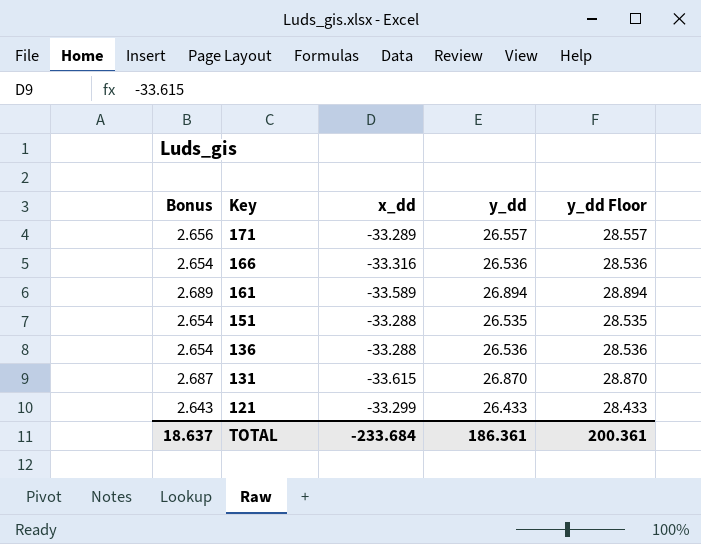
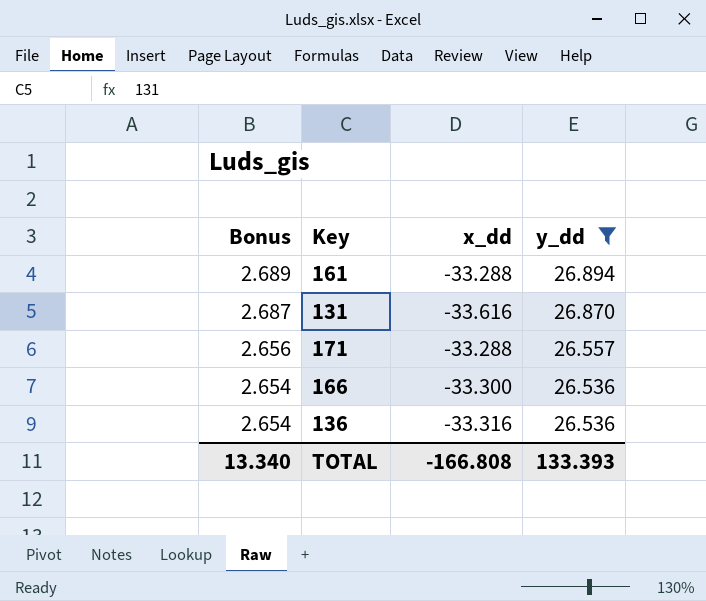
filter: none -> y_dd >= 26.536
row order: Key descending -> Bonus descending
column y_dd Floor | formula: [y_dd] + 2 -> none
161 | x_dd: -33.589 -> -33.288
131 | x_dd: -33.615 -> -33.616
171 | x_dd: -33.289 -> -33.288
166 | x_dd: -33.316 -> -33.300
136 | x_dd: -33.288 -> -33.316
TOTAL | Bonus: 18.637 -> 13.340
TOTAL | x_dd: -233.684 -> -166.808
TOTAL | y_dd: 186.361 -> 133.393

